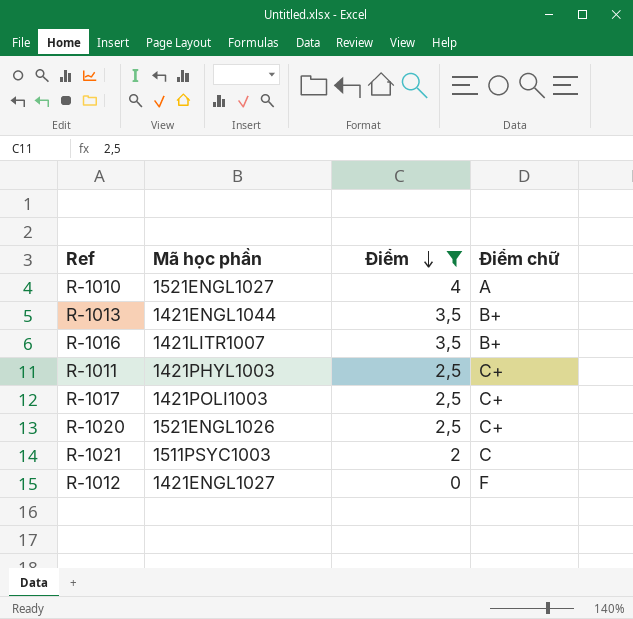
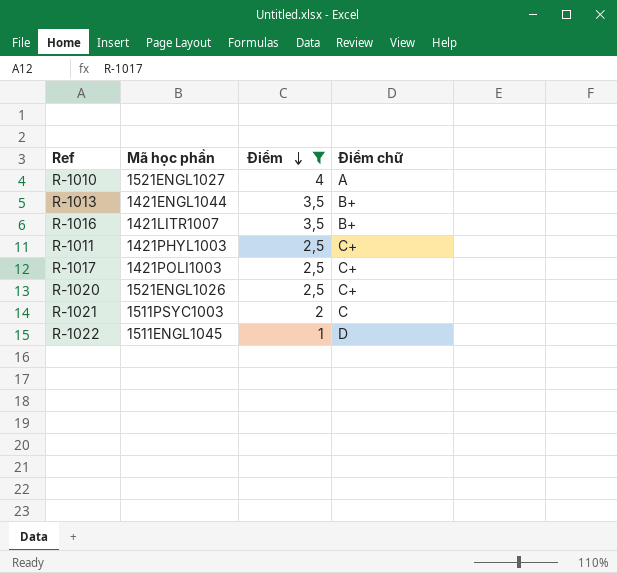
row R-1012: 1421ENGL1027 | 0 | F -> none
row R-1022: none -> 1511ENGL1045 | 1 | D

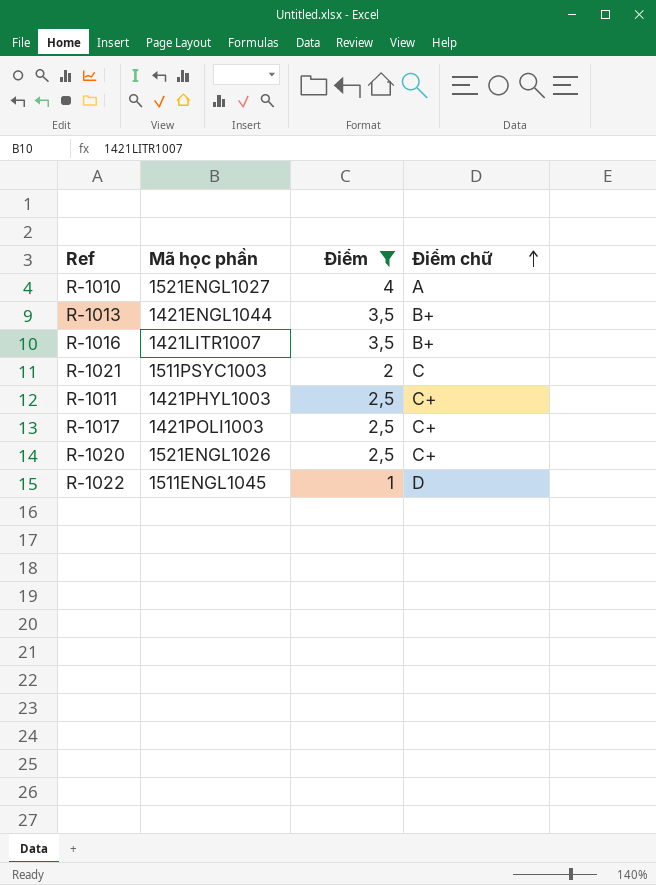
row order: Điểm descending -> Điểm chữ ascending

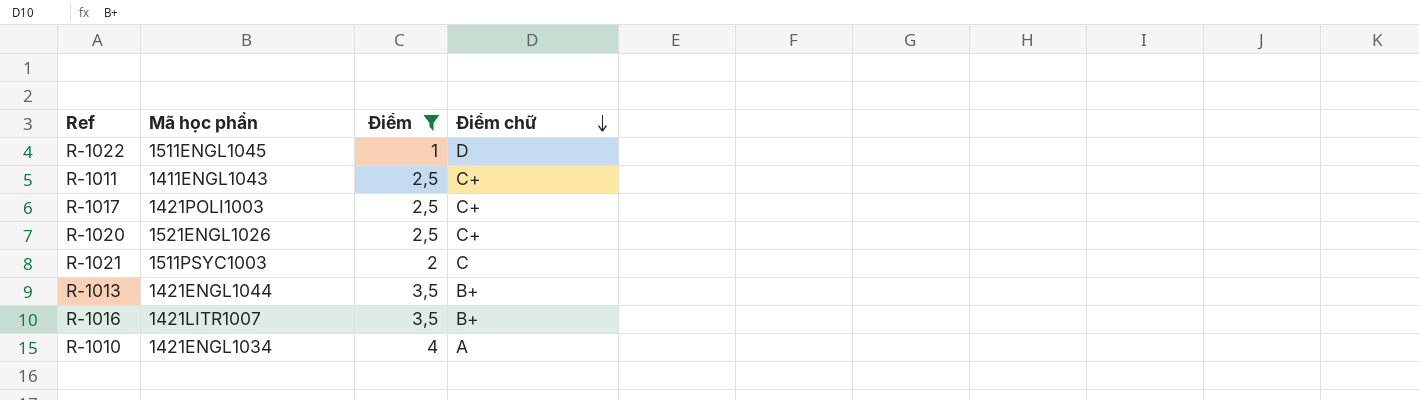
row order: Điểm chữ ascending -> Điểm chữ descending
R-1011 | Mã học phần: 1421PHYL1003 -> 1411ENGL1043
R-1010 | Mã học phần: 1521ENGL1027 -> 1421ENGL1034

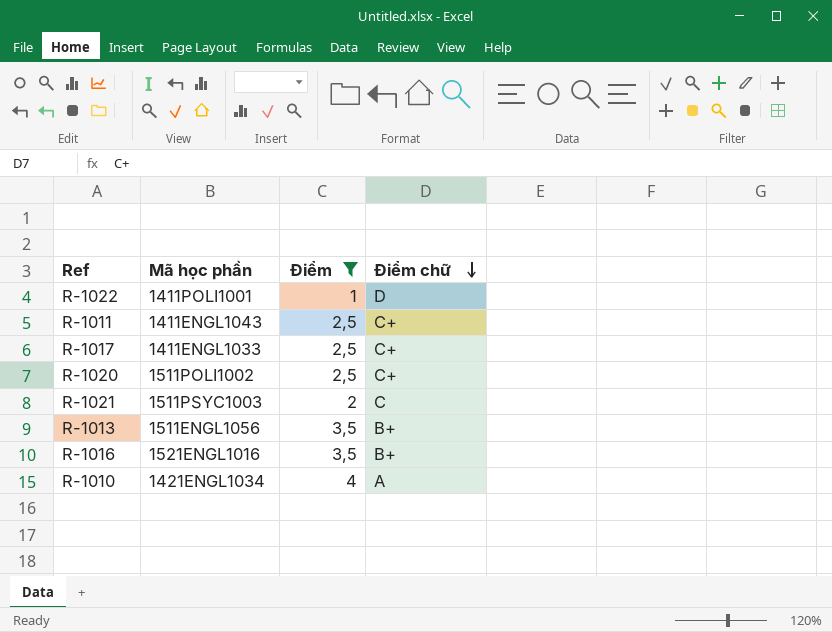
R-1022 | Mã học phần: 1511ENGL1045 -> 1411POLI1001
R-1017 | Mã học phần: 1421POLI1003 -> 1411ENGL1033
R-1020 | Mã học phần: 1521ENGL1026 -> 1511POLI1002
R-1013 | Mã học phần: 1421ENGL1044 -> 1511ENGL1056
R-1016 | Mã học phần: 1421LITR1007 -> 1521ENGL1016

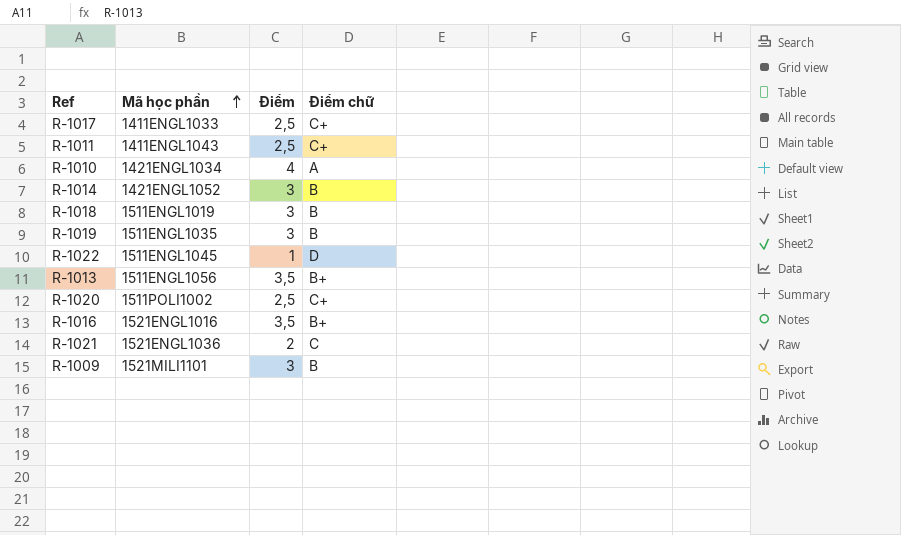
filter: Điểm != 3 -> none
row order: Điểm chữ descending -> Mã học phần ascending
R-1022 | Mã học phần: 1411POLI1001 -> 1511ENGL1045
R-1021 | Mã học phần: 1511PSYC1003 -> 1521ENGL1036

